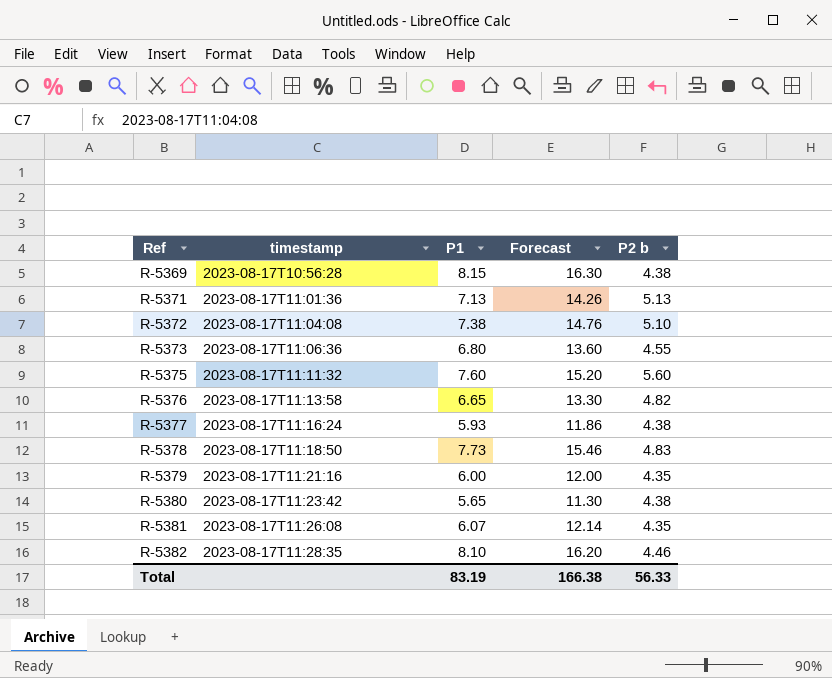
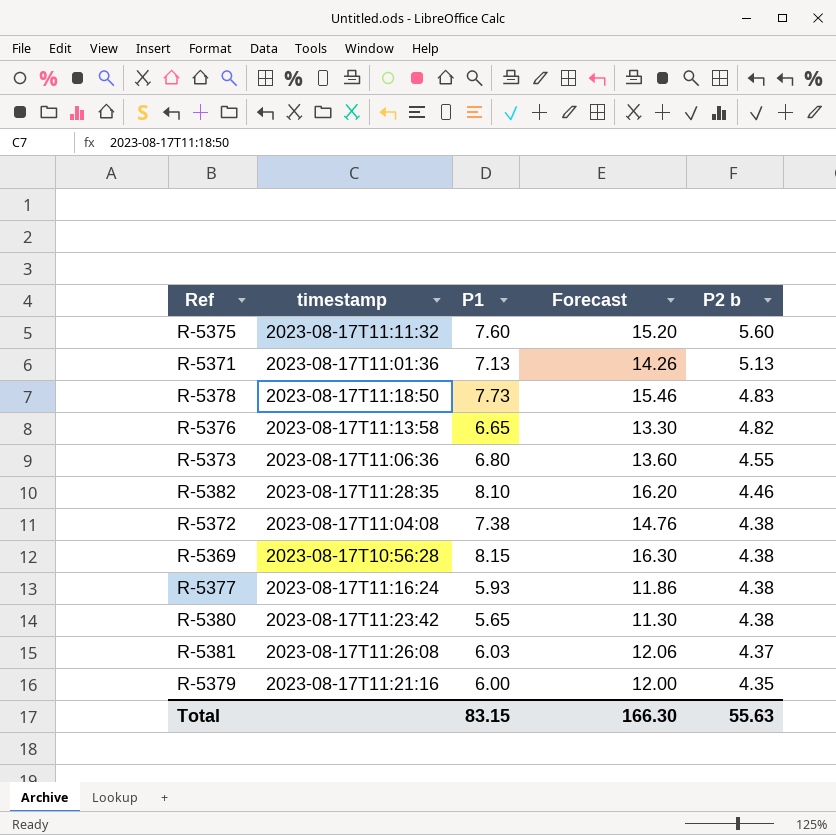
row order: Ref ascending -> P2 b descending
R-5372 | P2 b: 5.10 -> 4.38
R-5381 | P1: 6.07 -> 6.03
R-5381 | Forecast: 12.14 -> 12.06
R-5381 | P2 b: 4.35 -> 4.37
Total | P1: 83.19 -> 83.15
Total | Forecast: 166.38 -> 166.30
Total | P2 b: 56.33 -> 55.63

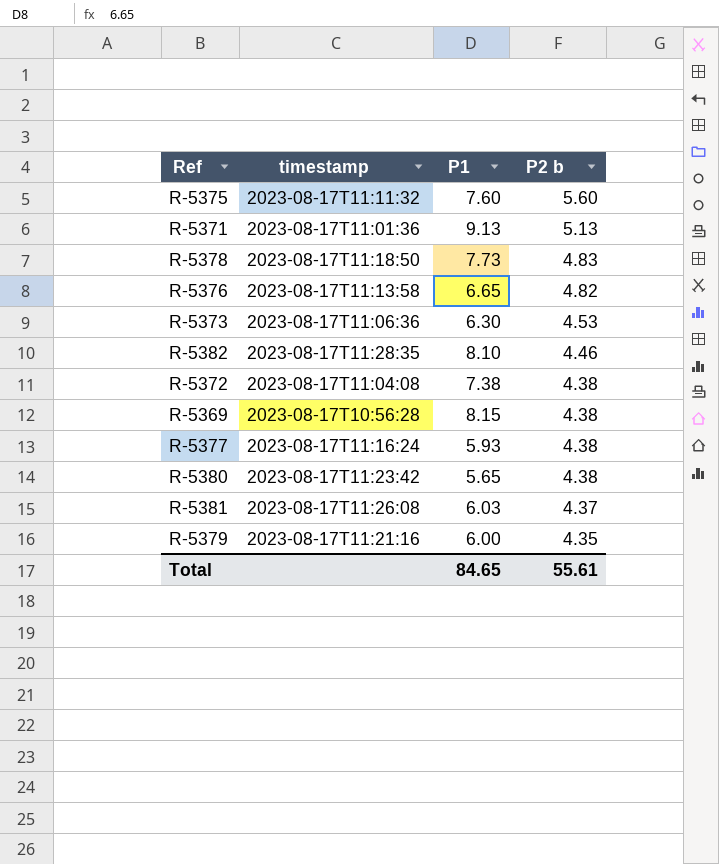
column Forecast | formula: [P1] * 2 -> none
R-5371 | P1: 7.13 -> 9.13
R-5373 | P1: 6.80 -> 6.30
R-5373 | P2 b: 4.55 -> 4.53
Total | P1: 83.15 -> 84.65
Total | P2 b: 55.63 -> 55.61

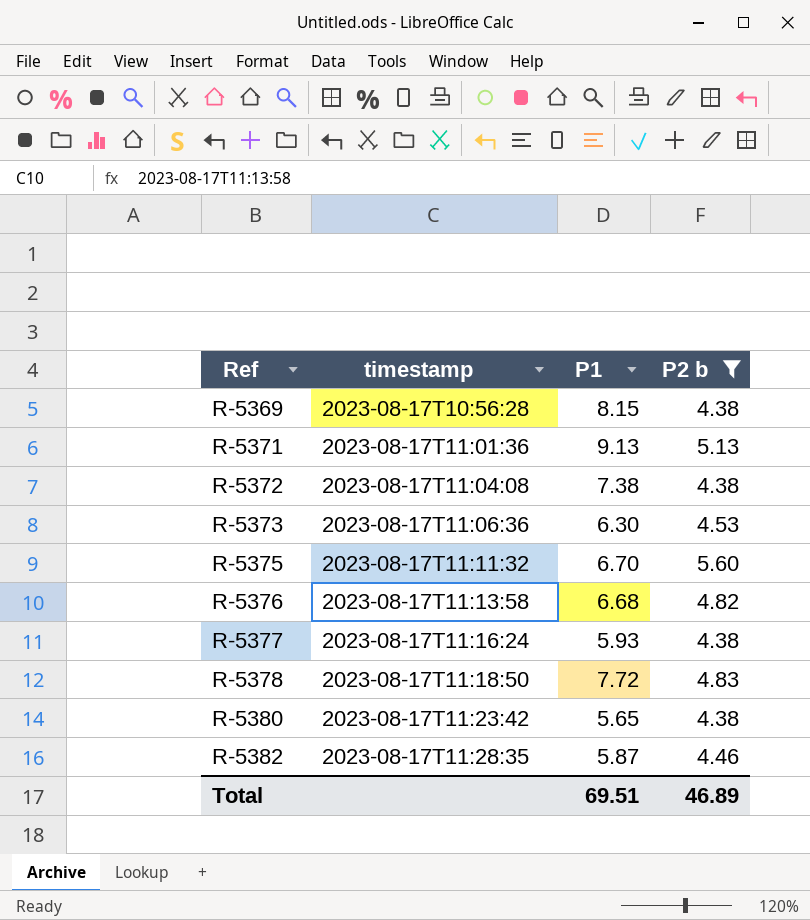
filter: none -> P2 b >= 4.38
row order: P2 b descending -> Ref ascending
R-5375 | P1: 7.60 -> 6.70
R-5376 | P1: 6.65 -> 6.68
R-5378 | P1: 7.73 -> 7.72
R-5382 | P1: 8.10 -> 5.87
Total | P1: 84.65 -> 69.51
Total | P2 b: 55.61 -> 46.89

